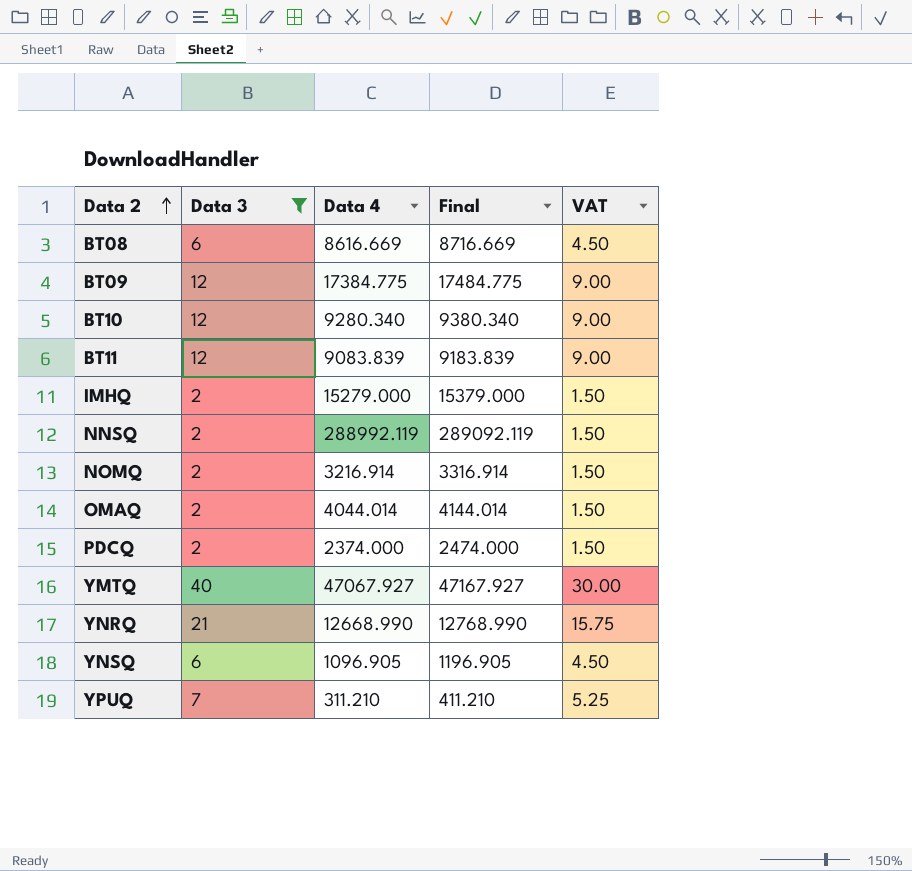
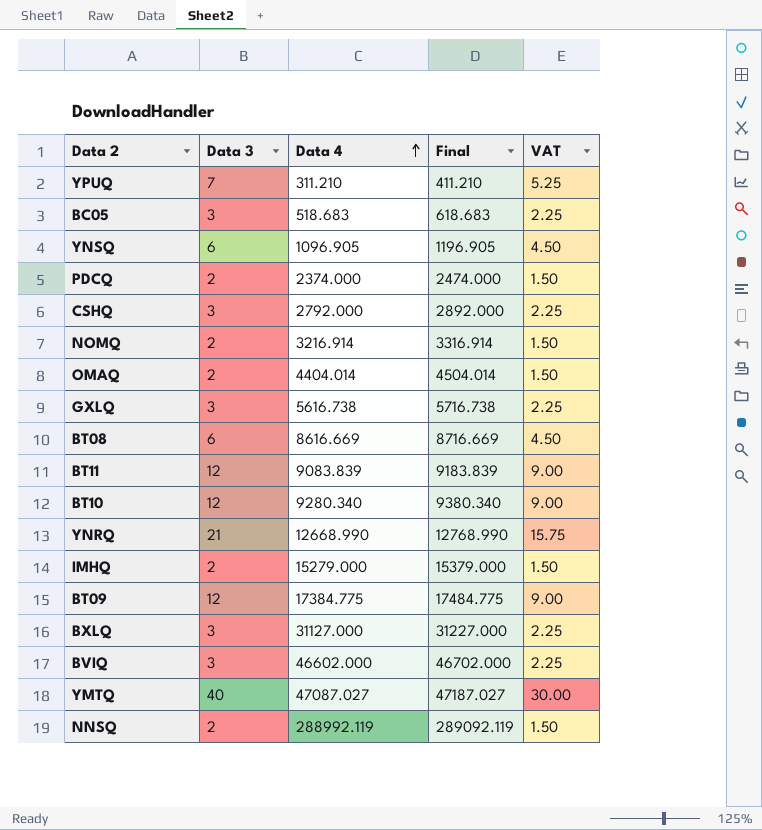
filter: Data 3 != 3 -> none
row order: Data 2 ascending -> Data 4 ascending
OMAQ | Data 4: 4044.014 -> 4404.014
OMAQ | Final: 4144.014 -> 4504.014
YMTQ | Data 4: 47067.927 -> 47087.027
YMTQ | Final: 47167.927 -> 47187.027

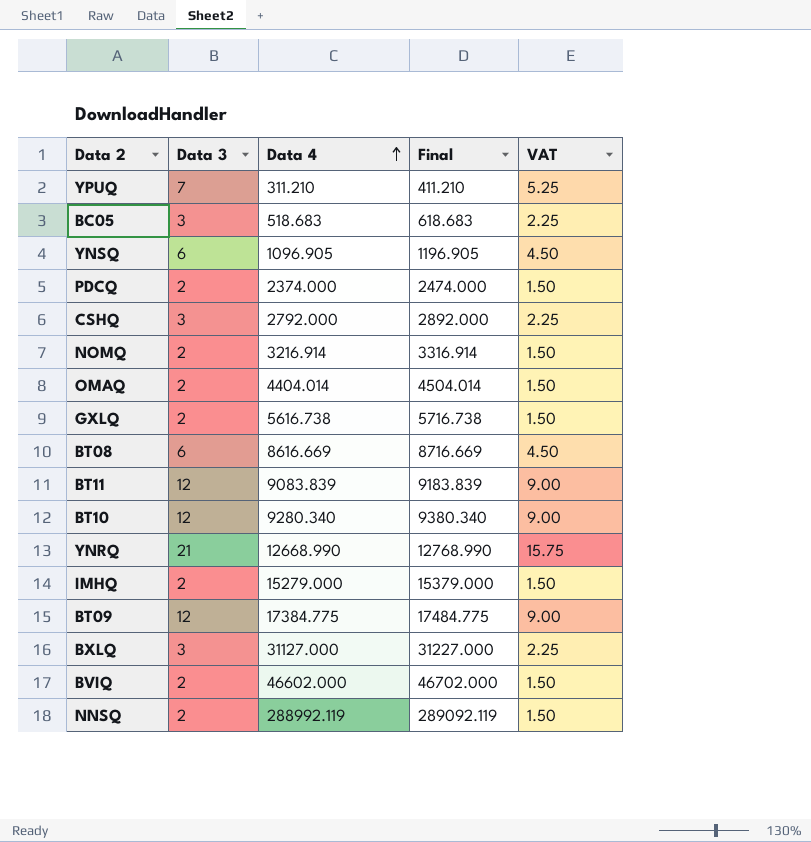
row YMTQ: 40 | 47087.027 | 47187.027 | 30.00 -> none
GXLQ | Data 3: 3 -> 2
GXLQ | VAT: 2.25 -> 1.50
BVIQ | Data 3: 3 -> 2
BVIQ | VAT: 2.25 -> 1.50

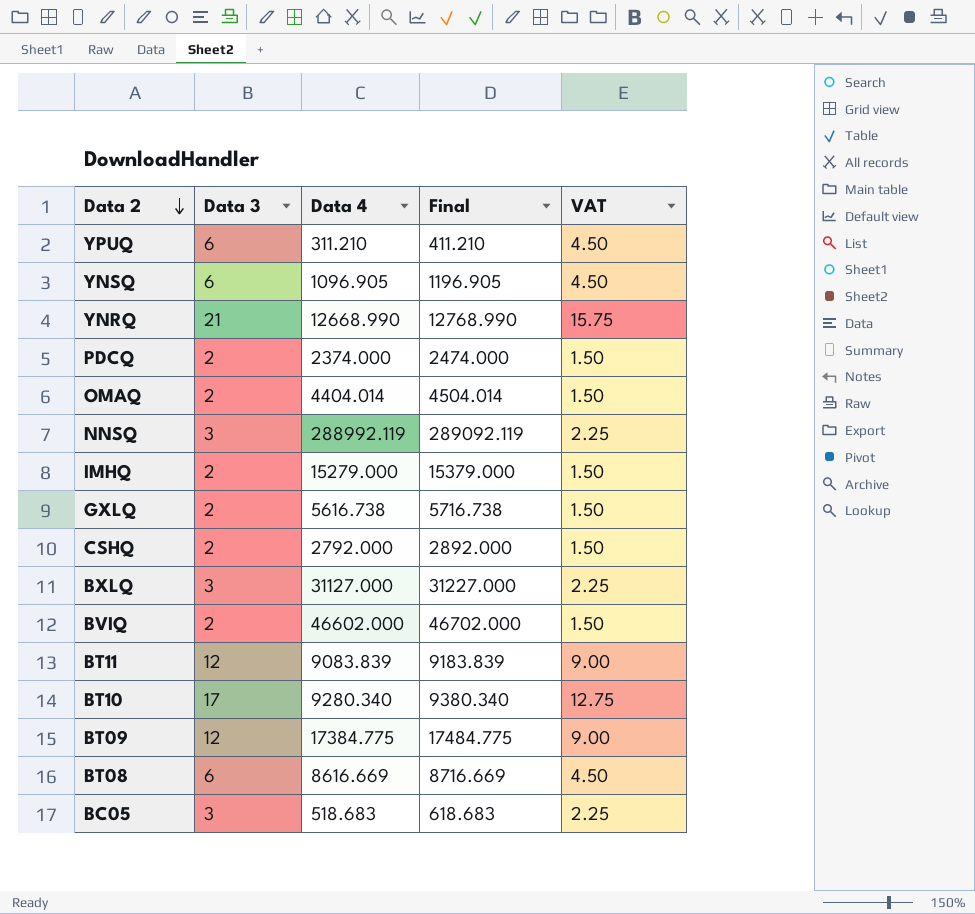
row order: Data 4 ascending -> Data 2 descending
row NOMQ: 2 | 3216.914 | 3316.914 | 1.50 -> none
YPUQ | Data 3: 7 -> 6
YPUQ | VAT: 5.25 -> 4.50
NNSQ | Data 3: 2 -> 3
NNSQ | VAT: 1.50 -> 2.25
CSHQ | Data 3: 3 -> 2
CSHQ | VAT: 2.25 -> 1.50
BT10 | Data 3: 12 -> 17
BT10 | VAT: 9.00 -> 12.75

